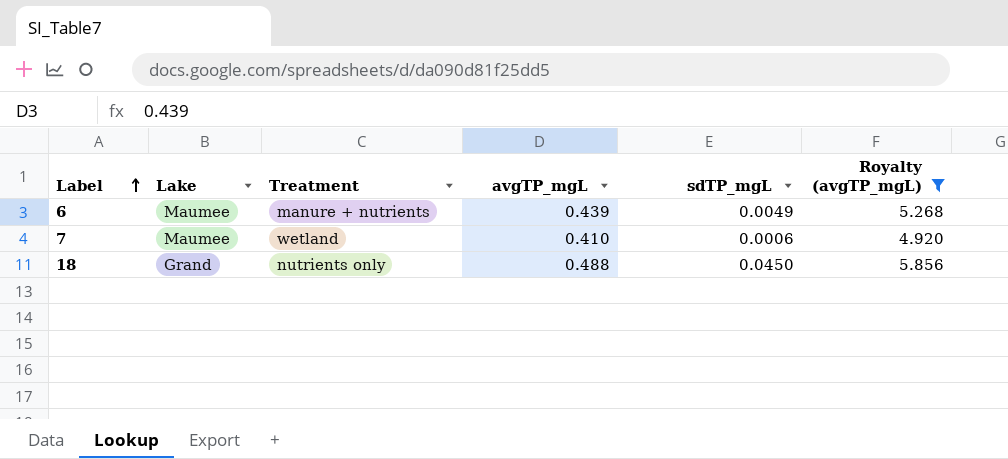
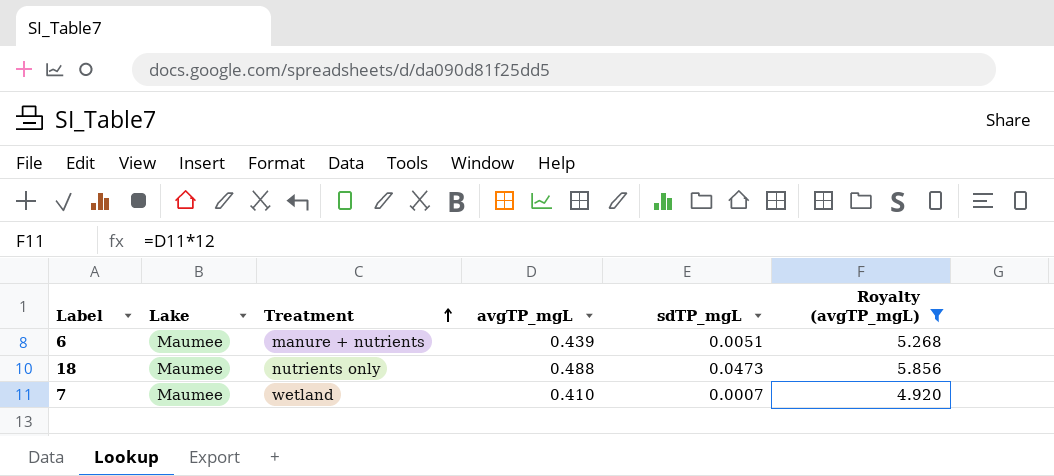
row order: Label ascending -> Treatment ascending
6 | sdTP_mgL: 0.0049 -> 0.0051
18 | Lake: Grand -> Maumee
18 | sdTP_mgL: 0.0450 -> 0.0473
7 | sdTP_mgL: 0.0006 -> 0.0007

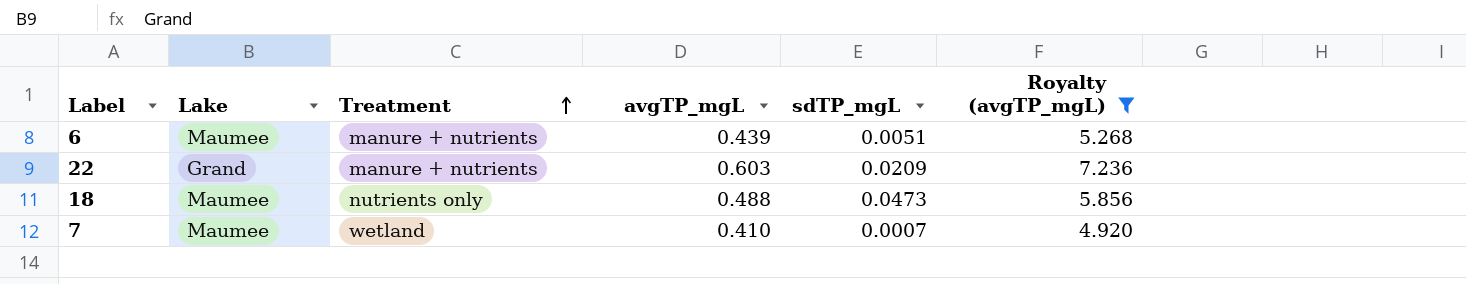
row 22: none -> Grand | manure + nutrients | 0.603 | 0.0209 | 7.236

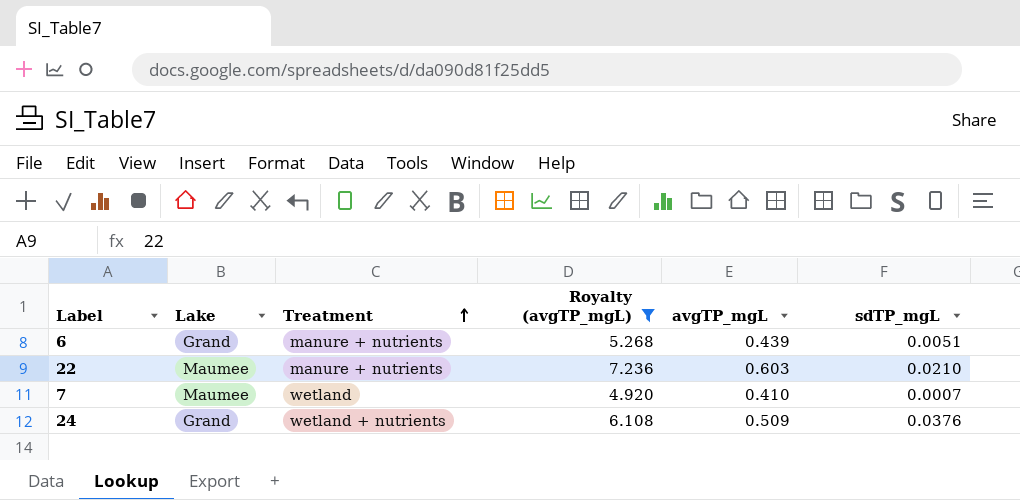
column Royalty (avgTP_mgL) | position: 6 -> 4
row 18: Maumee | nutrients only | 0.488 | 0.0473 | 5.856 -> none
6 | Lake: Maumee -> Grand
22 | Lake: Grand -> Maumee
22 | sdTP_mgL: 0.0209 -> 0.0210
row 24: none -> Grand | wetland + nutrients | 6.108 | 0.509 | 0.0376

